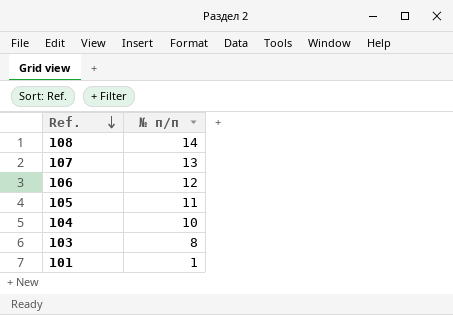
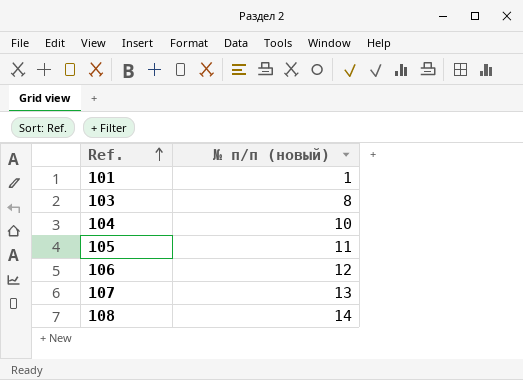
row order: Ref. descending -> Ref. ascending
column name: № п/п -> № п/п (новый)

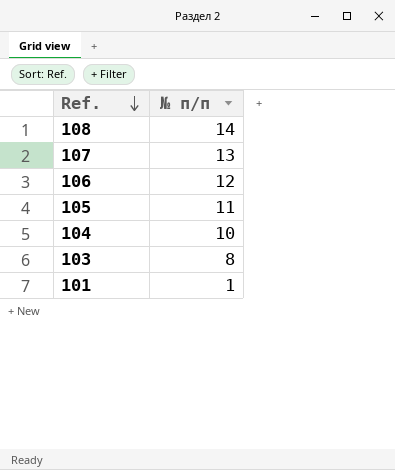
row order: Ref. ascending -> Ref. descending
column name: № п/п (новый) -> № п/п

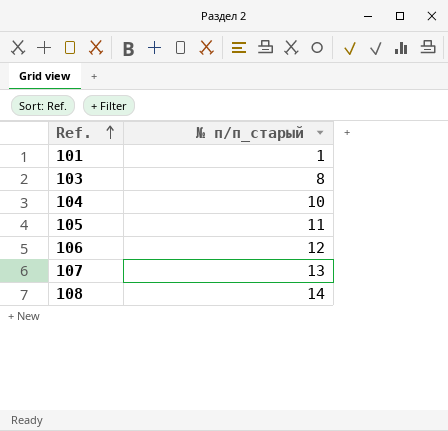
row order: Ref. descending -> Ref. ascending
column name: № п/п -> № п/п_старый

